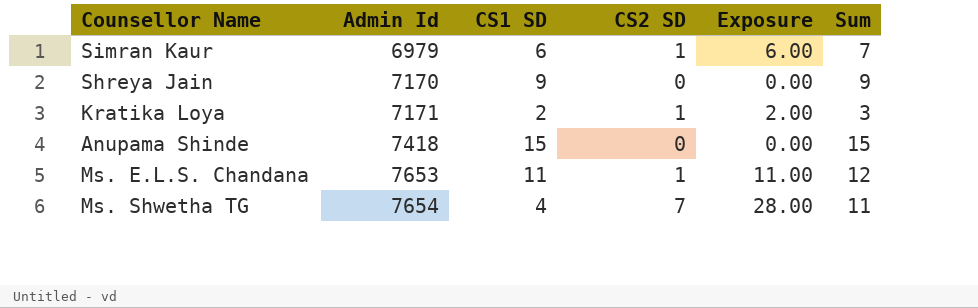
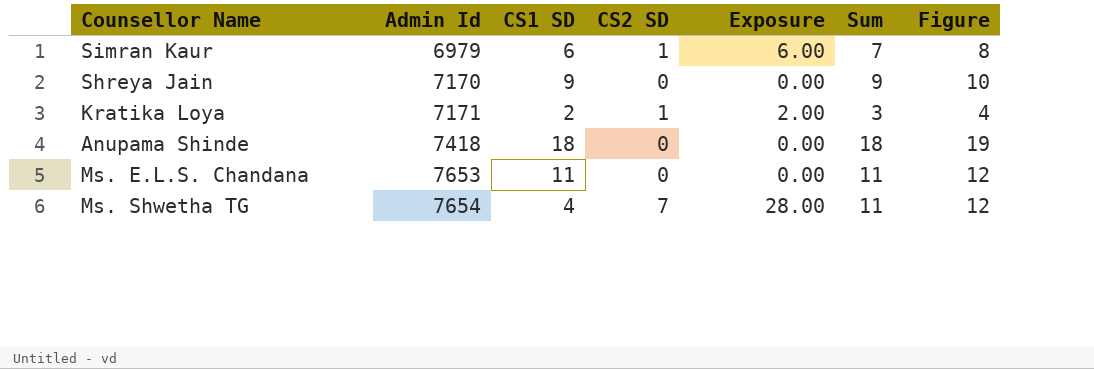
column Figure | formula: none -> [Sum] + 1
Anupama Shinde | CS1 SD: 15 -> 18
Anupama Shinde | Sum: 15 -> 18
Ms. E.L.S. Chandana | CS2 SD: 1 -> 0
Ms. E.L.S. Chandana | Exposure: 11.00 -> 0.00
Ms. E.L.S. Chandana | Sum: 12 -> 11

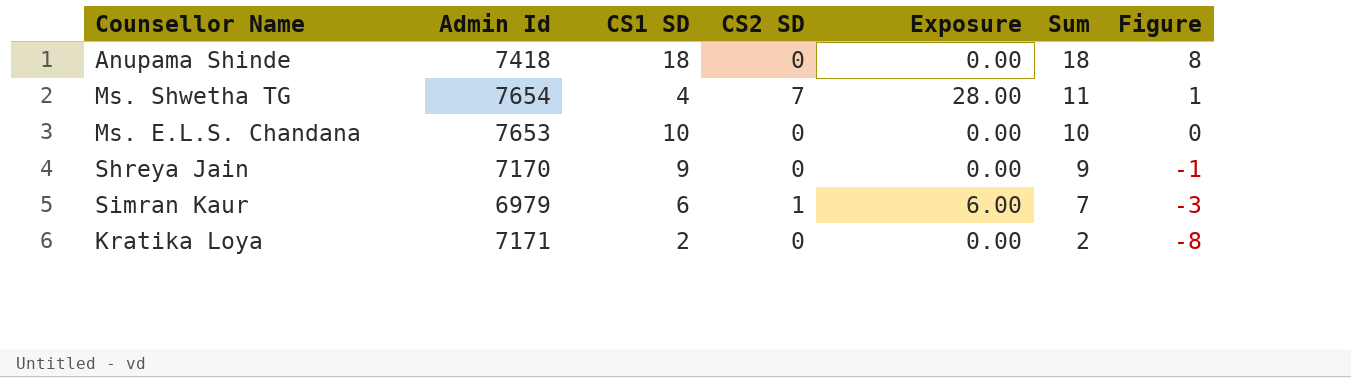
row order: Admin Id ascending -> Sum descending
column Figure | formula: [Sum] + 1 -> [Sum] - 10
Ms. E.L.S. Chandana | CS1 SD: 11 -> 10
Ms. E.L.S. Chandana | Sum: 11 -> 10
Kratika Loya | CS2 SD: 1 -> 0
Kratika Loya | Exposure: 2.00 -> 0.00
Kratika Loya | Sum: 3 -> 2

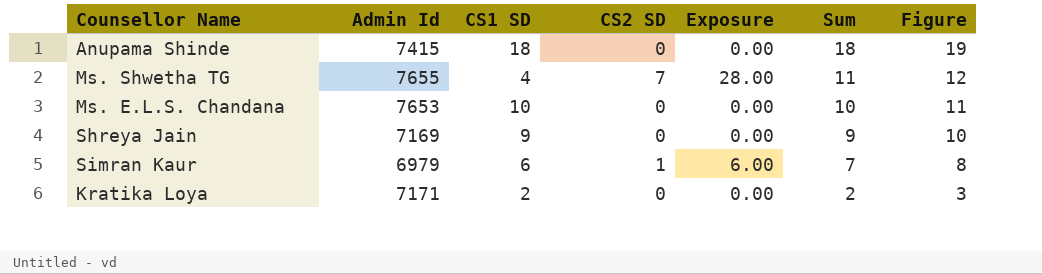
column Figure | formula: [Sum] - 10 -> [Sum] + 1
Anupama Shinde | Admin Id: 7418 -> 7415
Ms. Shwetha TG | Admin Id: 7654 -> 7655
Shreya Jain | Admin Id: 7170 -> 7169

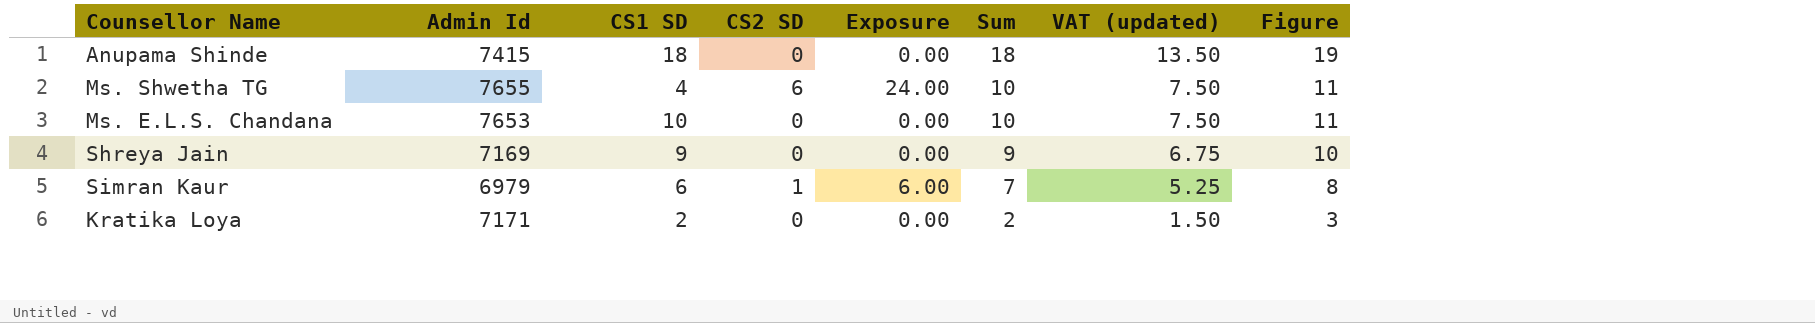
column VAT (updated) | formula: none -> [Sum] * 0.75
Ms. Shwetha TG | CS2 SD: 7 -> 6
Ms. Shwetha TG | Exposure: 28.00 -> 24.00
Ms. Shwetha TG | Sum: 11 -> 10
Ms. Shwetha TG | Figure: 12 -> 11

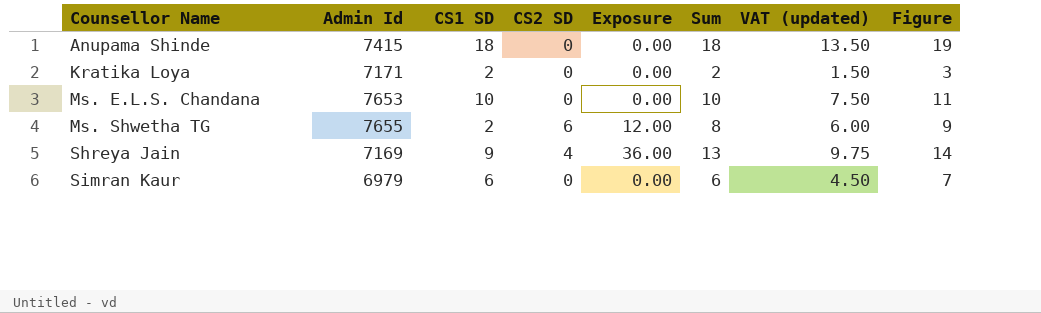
row order: Sum descending -> Counsellor Name ascending
Ms. Shwetha TG | CS1 SD: 4 -> 2
Ms. Shwetha TG | Exposure: 24.00 -> 12.00
Ms. Shwetha TG | Sum: 10 -> 8
Ms. Shwetha TG | VAT (updated): 7.50 -> 6.00
Ms. Shwetha TG | Figure: 11 -> 9
Shreya Jain | CS2 SD: 0 -> 4
Shreya Jain | Exposure: 0.00 -> 36.00
Shreya Jain | Sum: 9 -> 13
Shreya Jain | VAT (updated): 6.75 -> 9.75
Shreya Jain | Figure: 10 -> 14
Simran Kaur | CS2 SD: 1 -> 0
Simran Kaur | Exposure: 6.00 -> 0.00
Simran Kaur | Sum: 7 -> 6
Simran Kaur | VAT (updated): 5.25 -> 4.50
Simran Kaur | Figure: 8 -> 7

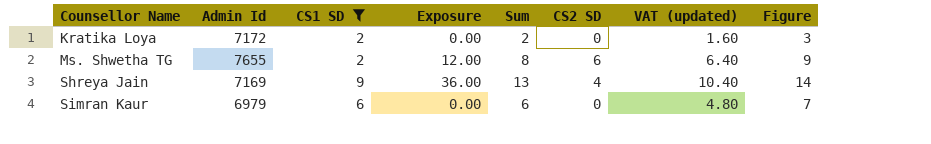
filter: none -> CS1 SD <= 9
column CS2 SD | position: 4 -> 6
column VAT (updated) | formula: [Sum] * 0.75 -> [Sum] * 0.8
Kratika Loya | Admin Id: 7171 -> 7172

